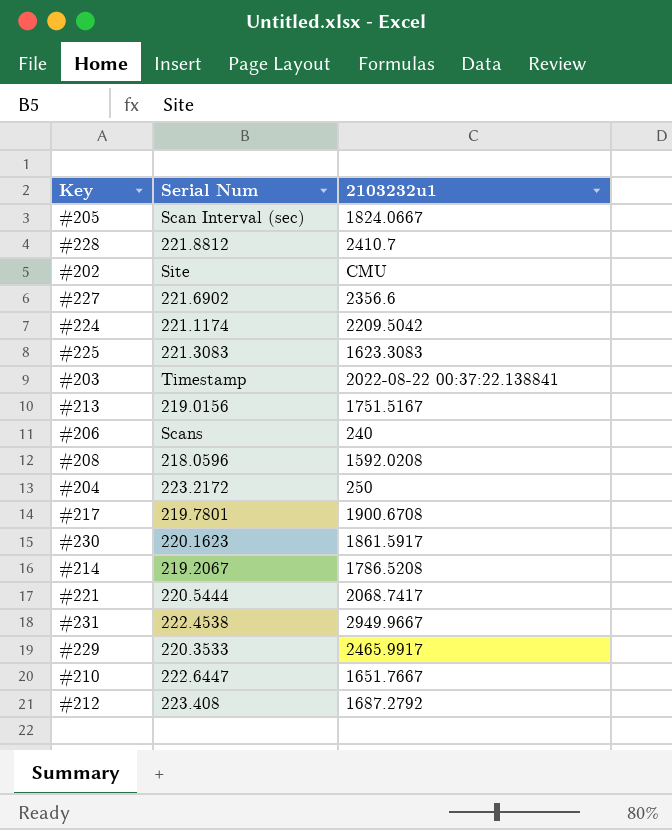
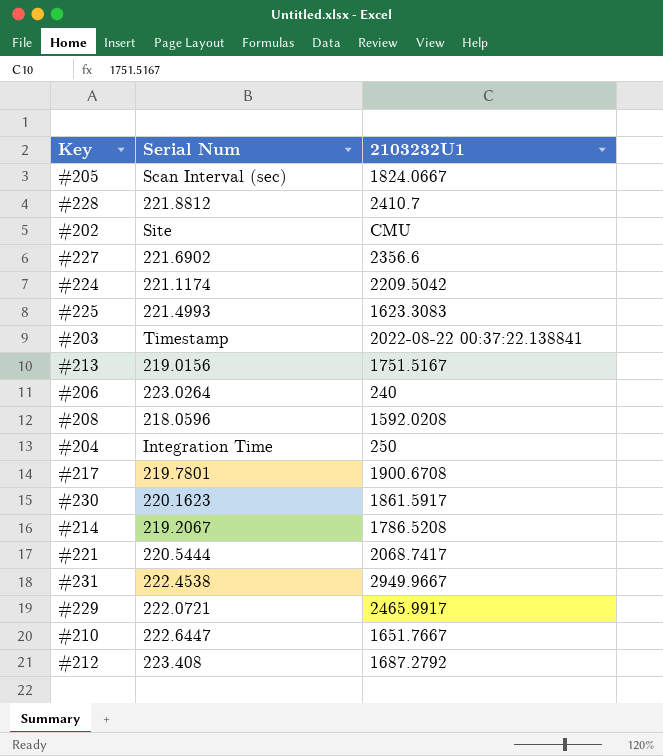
column name: 2103232u1 -> 2103232U1
#225 | Serial Num: 221.3083 -> 221.4993
#206 | Serial Num: Scans -> 223.0264
#204 | Serial Num: 223.2172 -> Integration Time
#229 | Serial Num: 220.3533 -> 222.0721

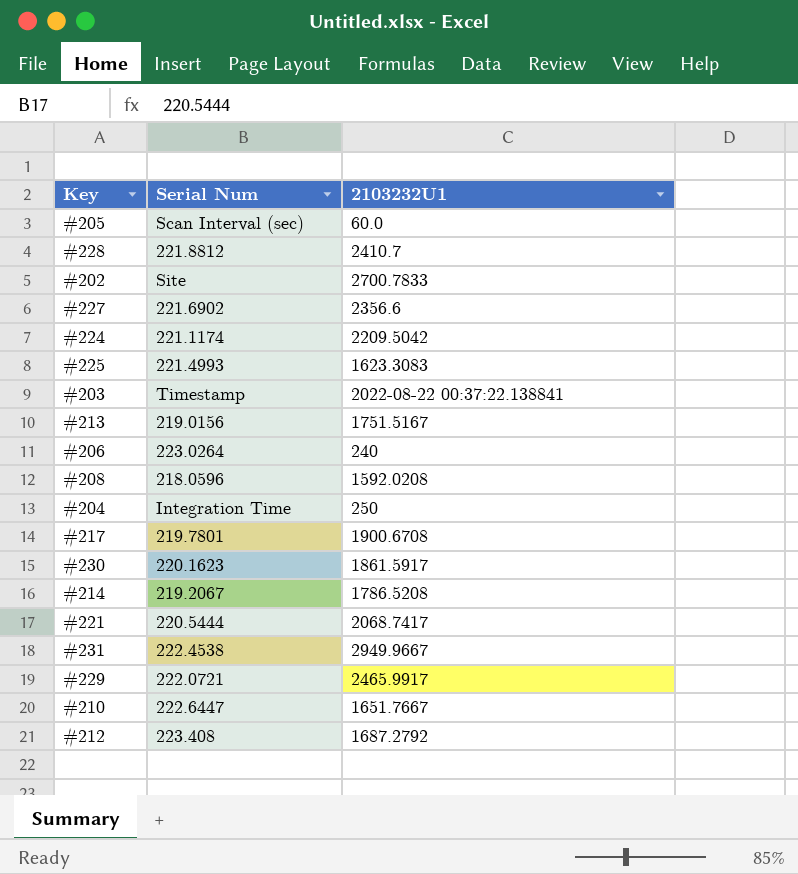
#205 | 2103232U1: 1824.0667 -> 60.0
#202 | 2103232U1: CMU -> 2700.7833

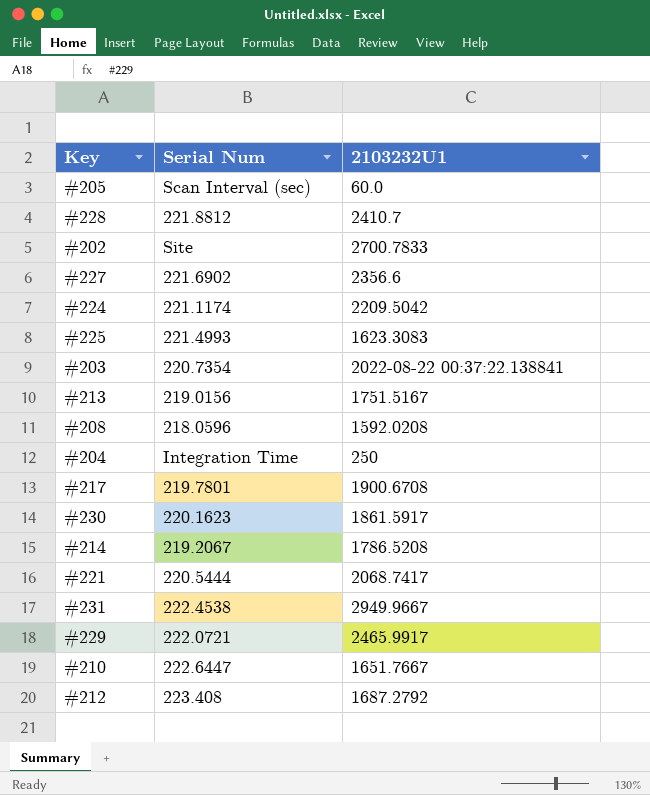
row #206: 223.0264 | 240 -> none
#203 | Serial Num: Timestamp -> 220.7354

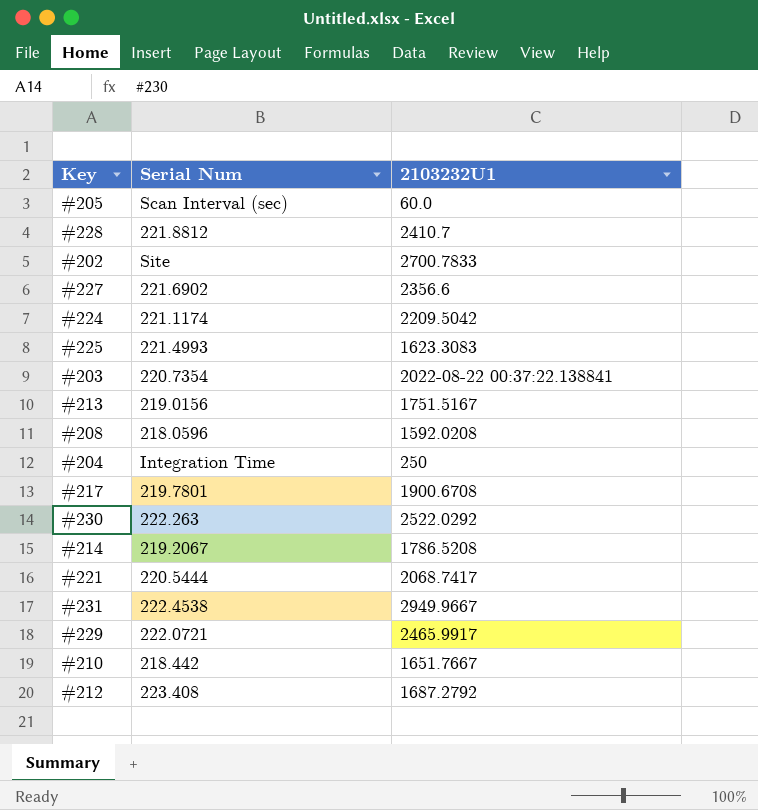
#230 | Serial Num: 220.1623 -> 222.263
#230 | 2103232U1: 1861.5917 -> 2522.0292
#210 | Serial Num: 222.6447 -> 218.442

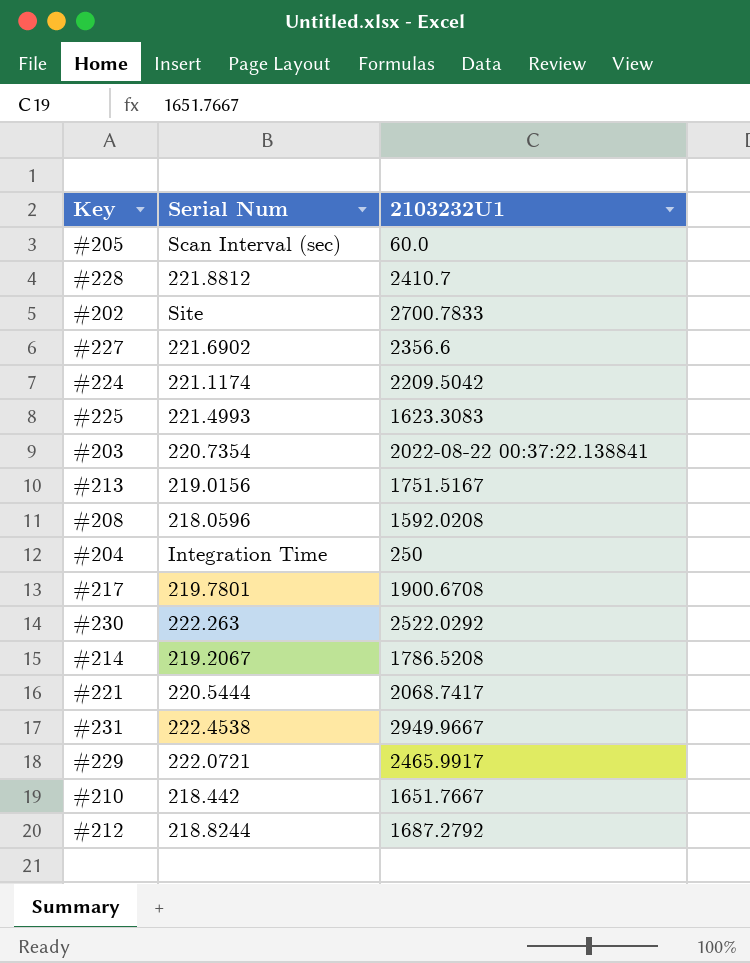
#212 | Serial Num: 223.408 -> 218.8244

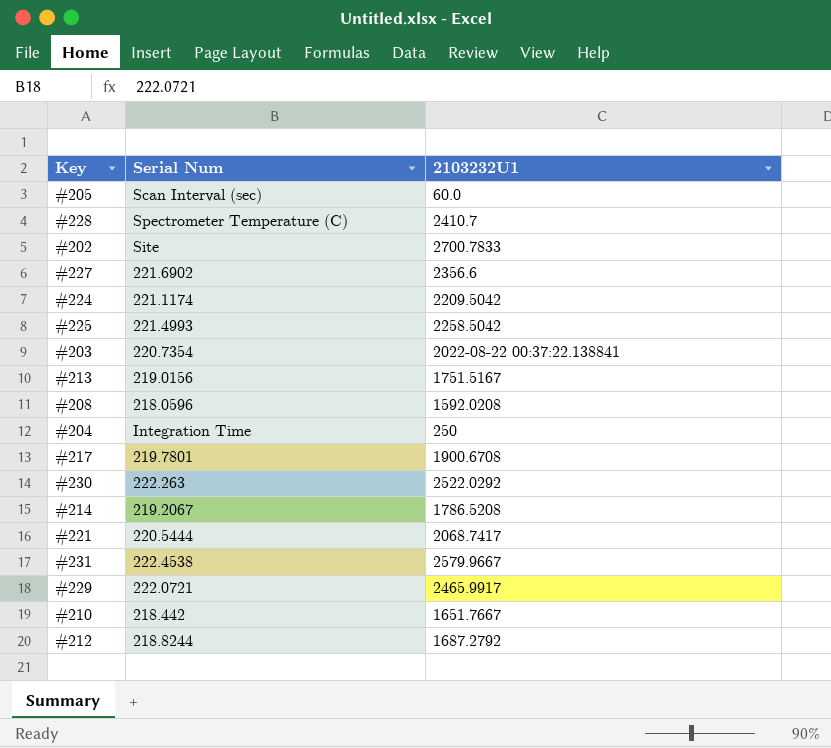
#228 | Serial Num: 221.8812 -> Spectrometer Temperature (C)
#225 | 2103232U1: 1623.3083 -> 2258.5042
#231 | 2103232U1: 2949.9667 -> 2579.9667

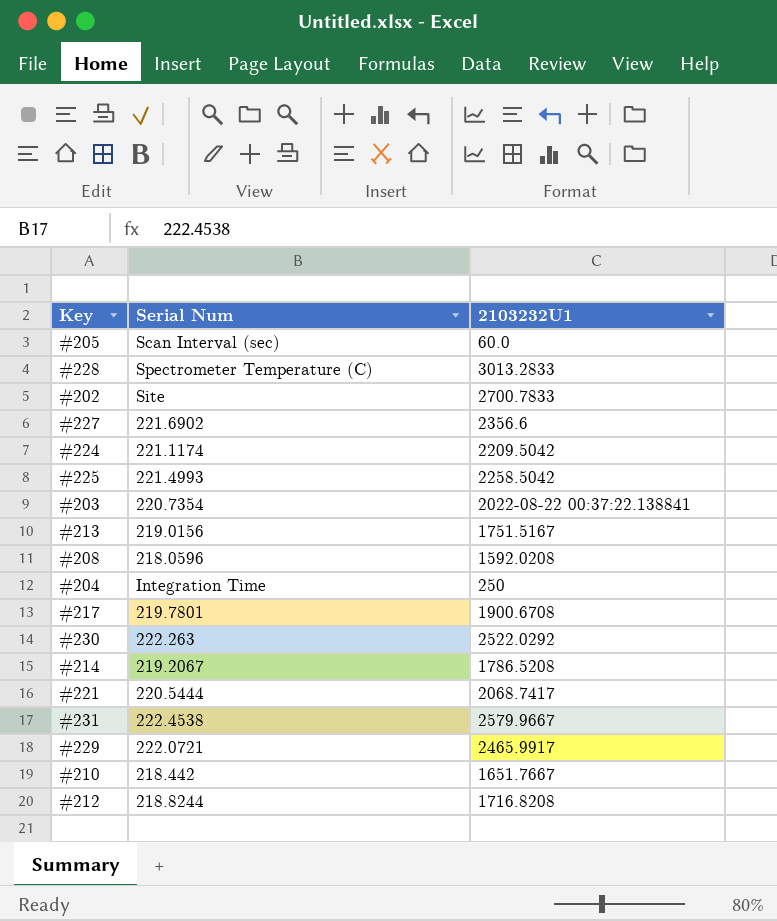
#228 | 2103232U1: 2410.7 -> 3013.2833
#212 | 2103232U1: 1687.2792 -> 1716.8208

